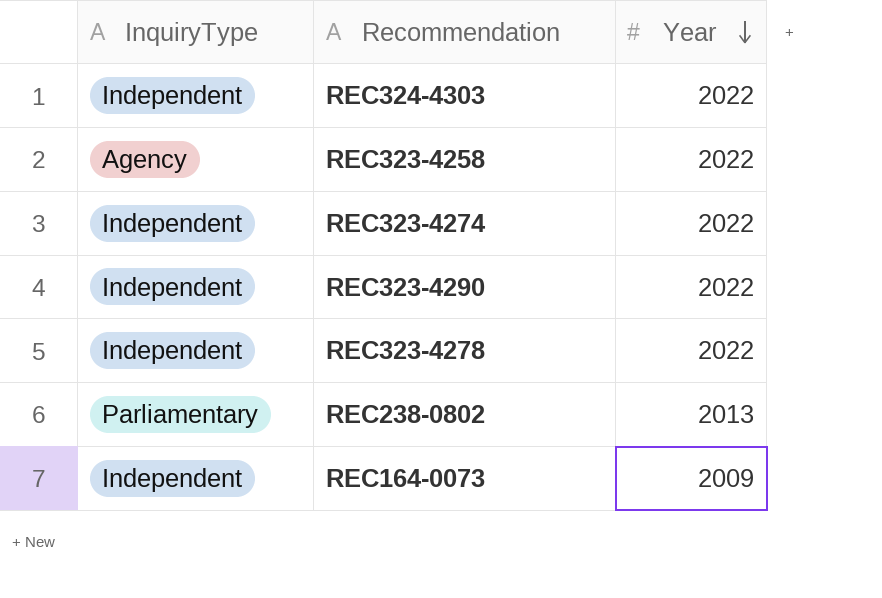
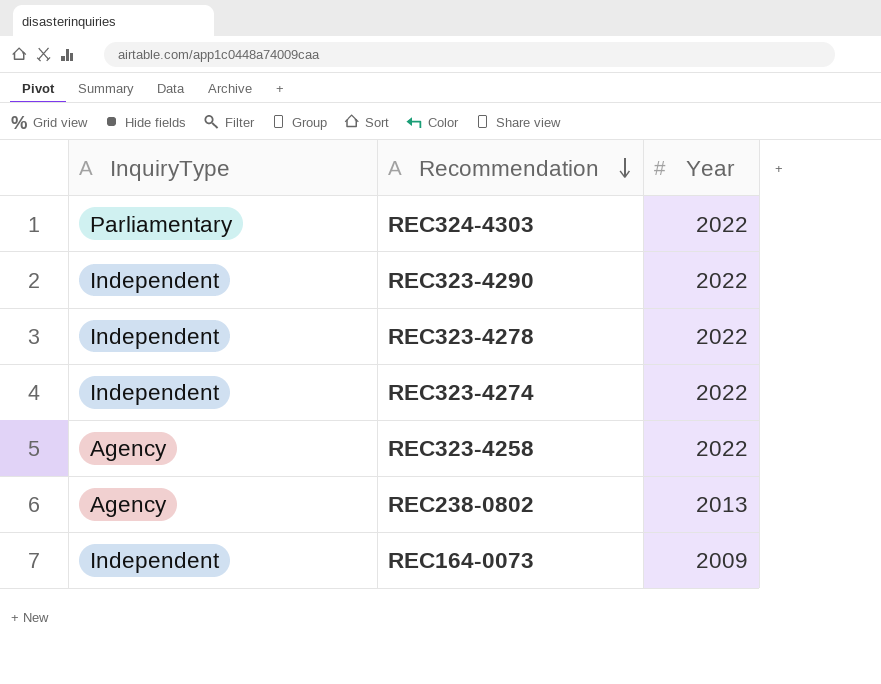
row order: Year descending -> Recommendation descending
REC324-4303 | InquiryType: Independent -> Parliamentary
REC238-0802 | InquiryType: Parliamentary -> Agency

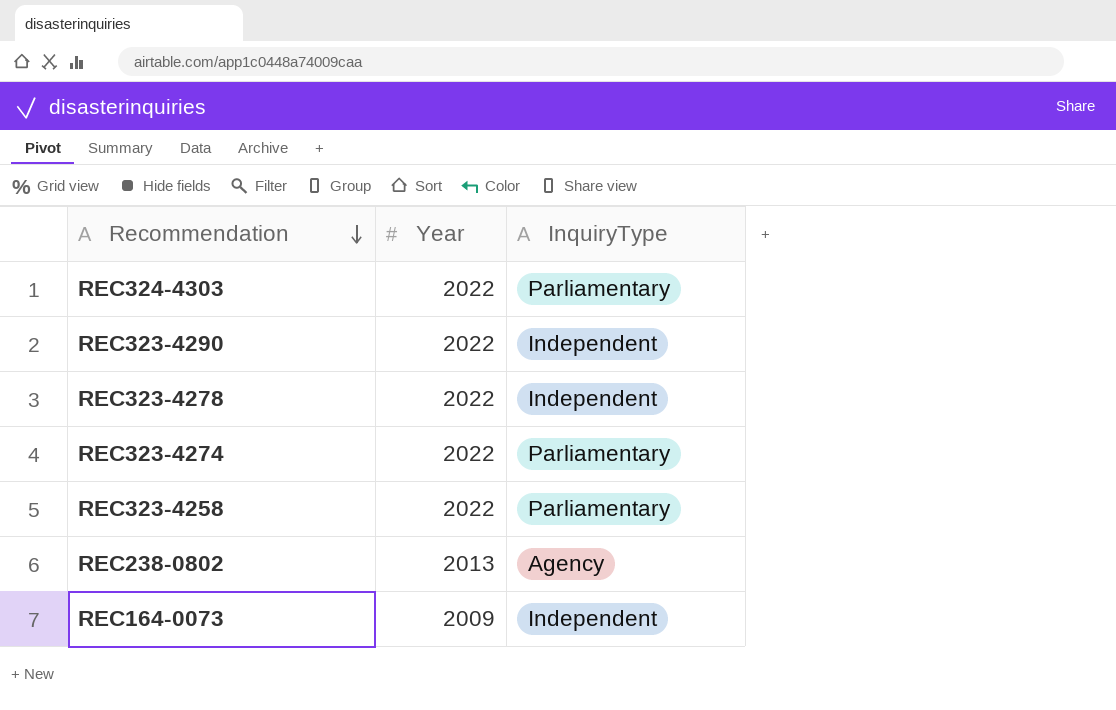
column InquiryType | position: 1 -> 3
REC323-4274 | InquiryType: Independent -> Parliamentary
REC323-4258 | InquiryType: Agency -> Parliamentary

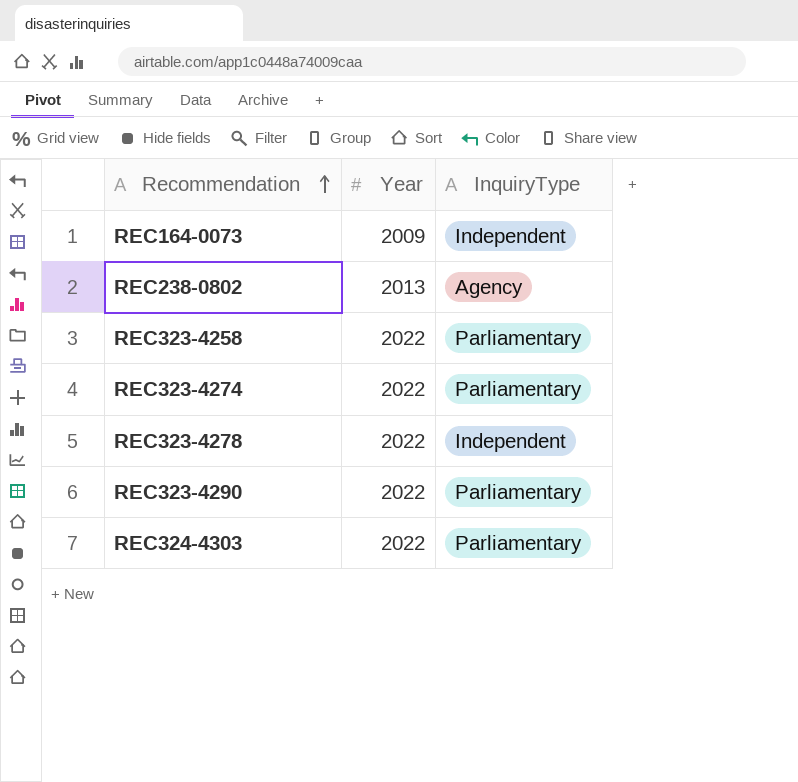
row order: Recommendation descending -> Recommendation ascending
REC323-4290 | InquiryType: Independent -> Parliamentary

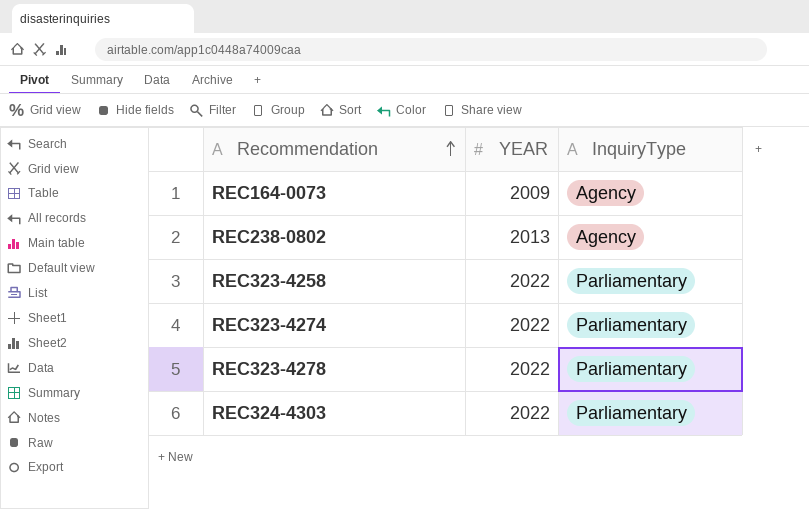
column name: Year -> YEAR
row REC323-4290: 2022 | Parliamentary -> none
REC164-0073 | InquiryType: Independent -> Agency
REC323-4278 | InquiryType: Independent -> Parliamentary

